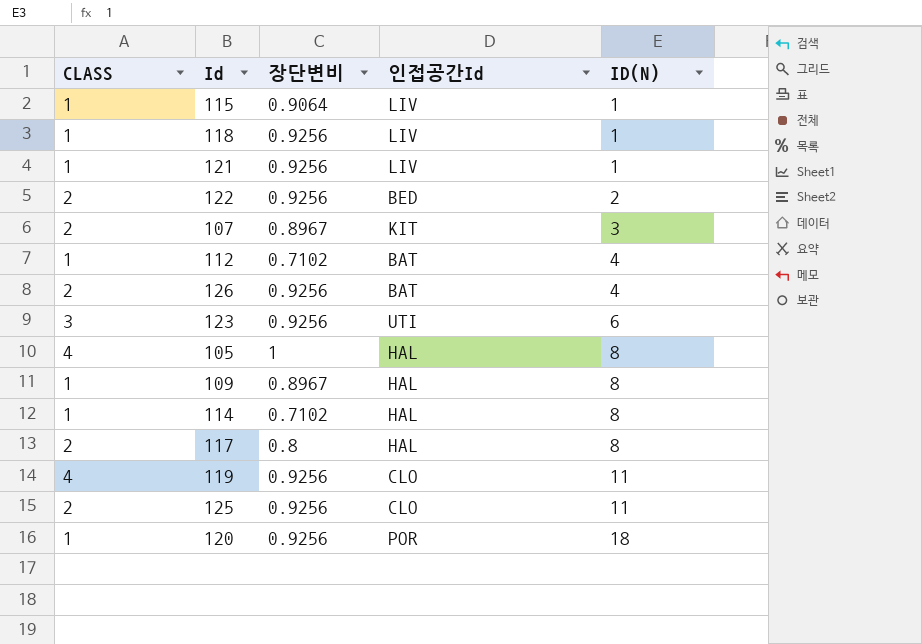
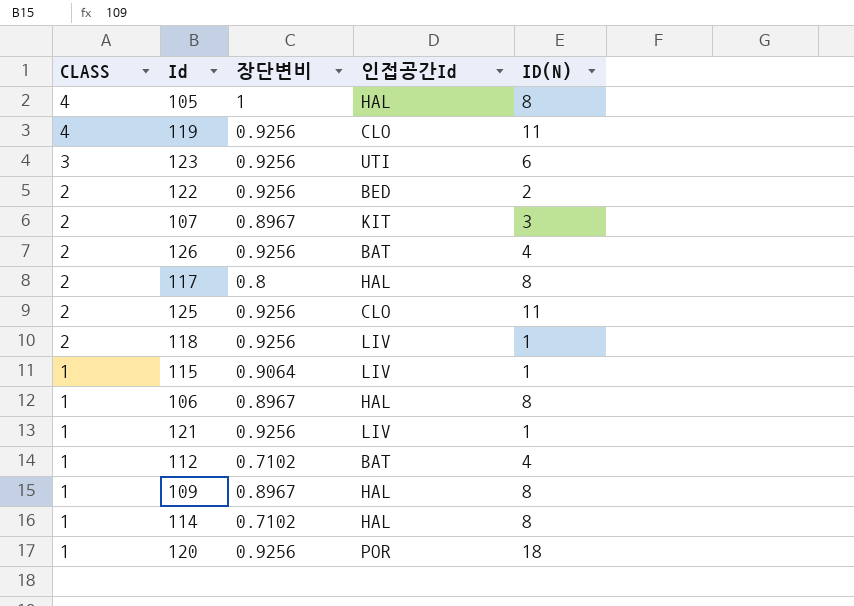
row order: ID(N) ascending -> CLASS descending
118 | CLASS: 1 -> 2
row 106: none -> 1 | 0.8967 | HAL | 8

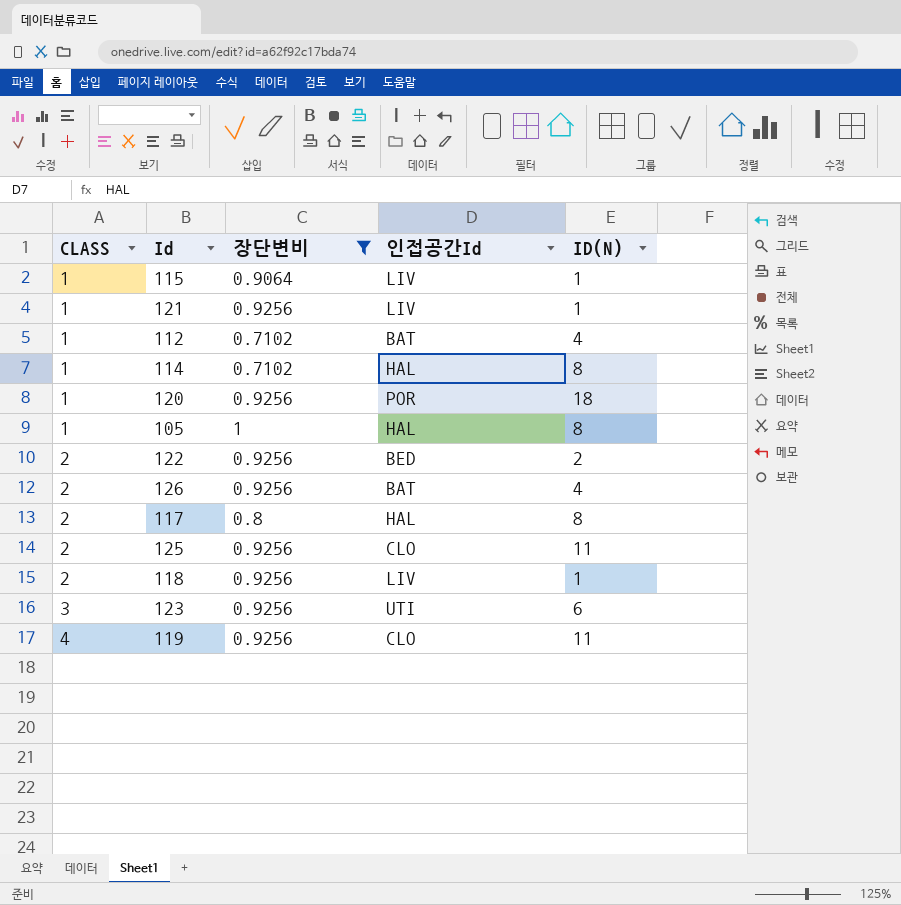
filter: none -> 장단변비 != 0.8967
row order: CLASS descending -> CLASS ascending
105 | CLASS: 4 -> 1

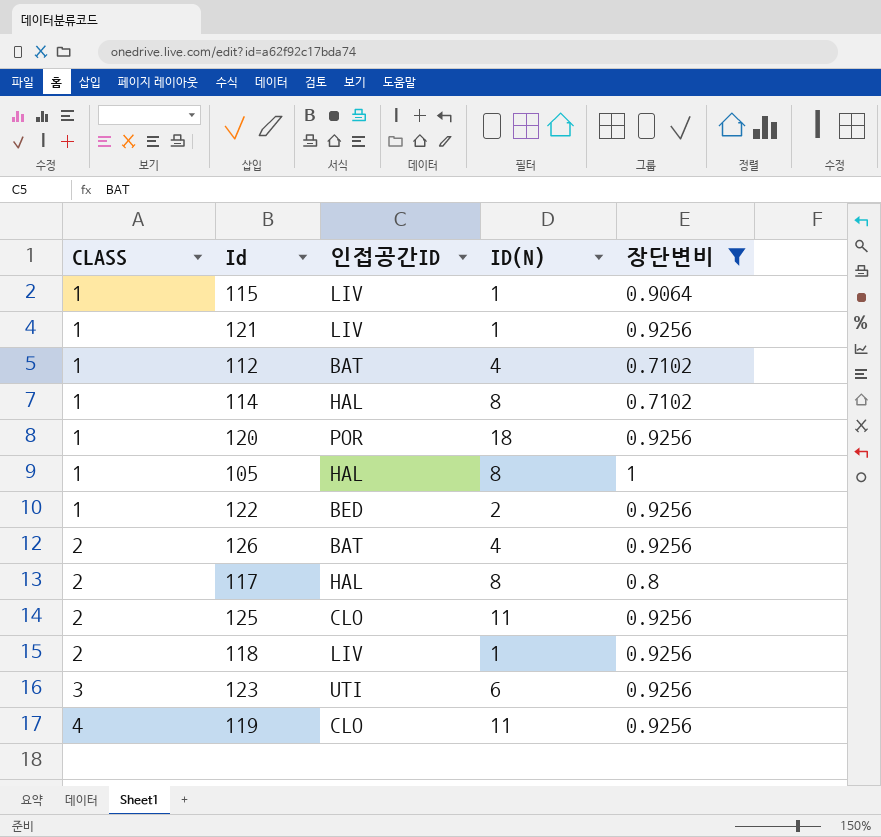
column name: 인접공간Id -> 인접공간ID
column 장단변비 | position: 3 -> 5
122 | CLASS: 2 -> 1

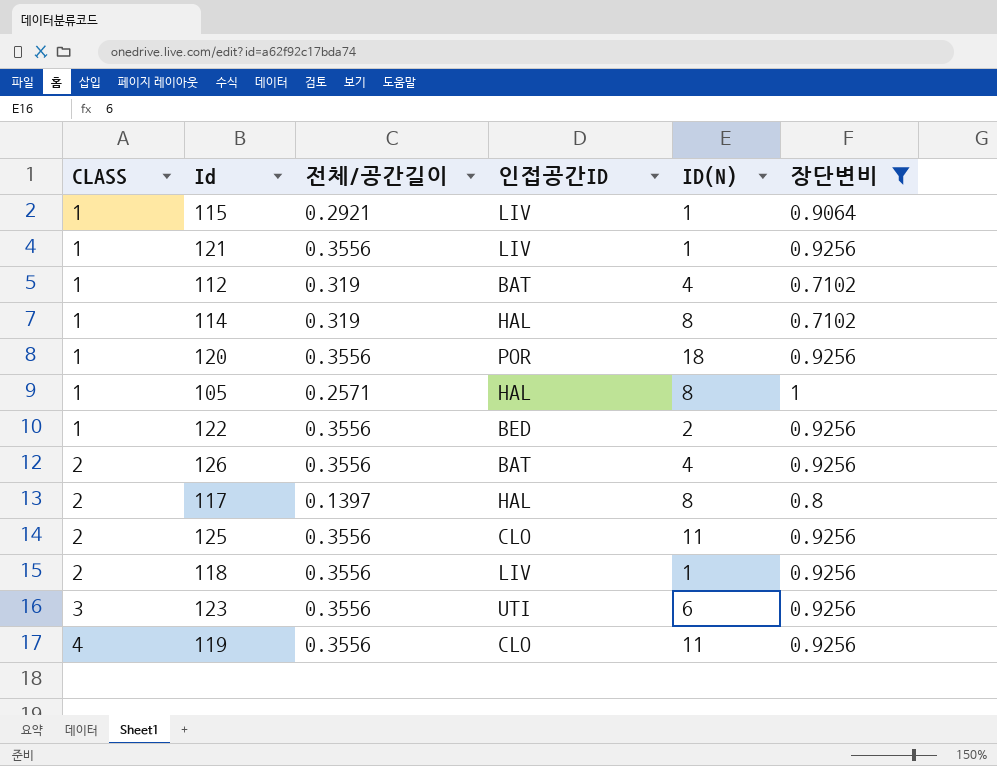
column 전체/공간길이 | position: none -> 3

